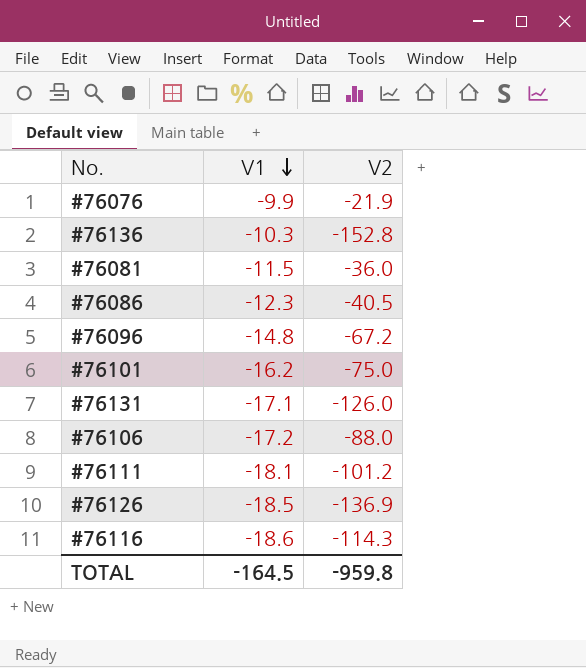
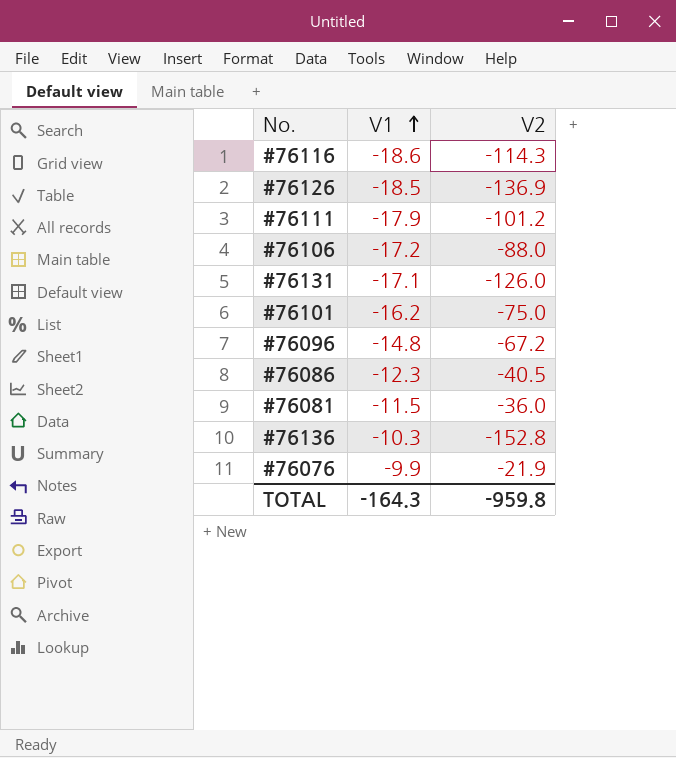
row order: V1 descending -> V1 ascending
#76111 | V1: -18.1 -> -17.9
TOTAL | V1: -164.5 -> -164.3

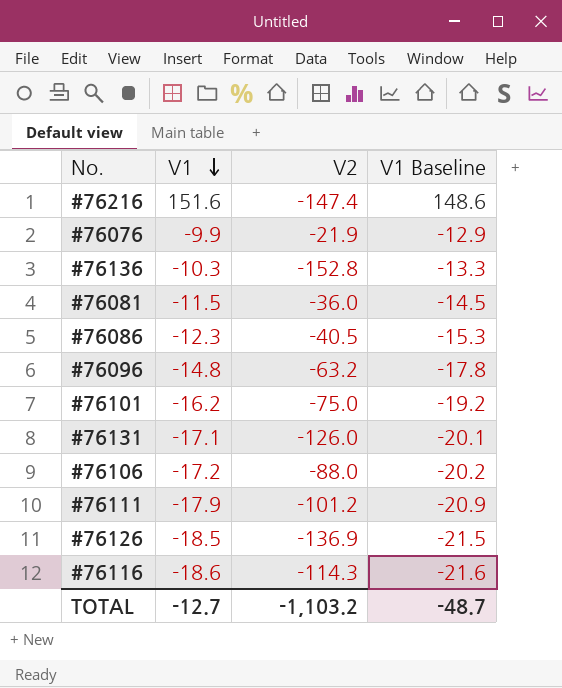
row order: V1 ascending -> V1 descending
column V1 Baseline | formula: none -> [V1] - 3
row #76216: none -> 151.6 | -147.4 | 148.6
#76096 | V2: -67.2 -> -63.2
TOTAL | V1: -164.3 -> -12.7
TOTAL | V2: -959.8 -> -1,103.2

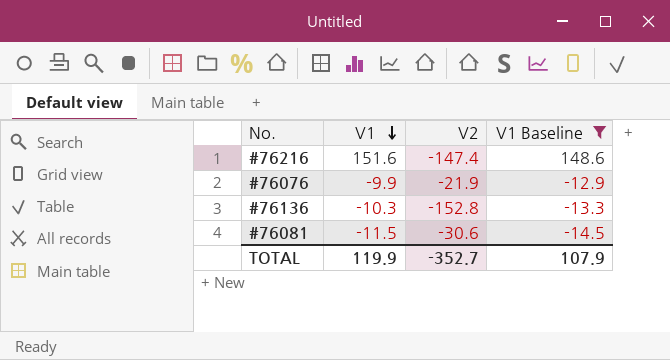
filter: none -> V1 Baseline >= -14.5
#76081 | V2: -36.0 -> -30.6
TOTAL | V1: -12.7 -> 119.9
TOTAL | V2: -1,103.2 -> -352.7
TOTAL | V1 Baseline: -48.7 -> 107.9

